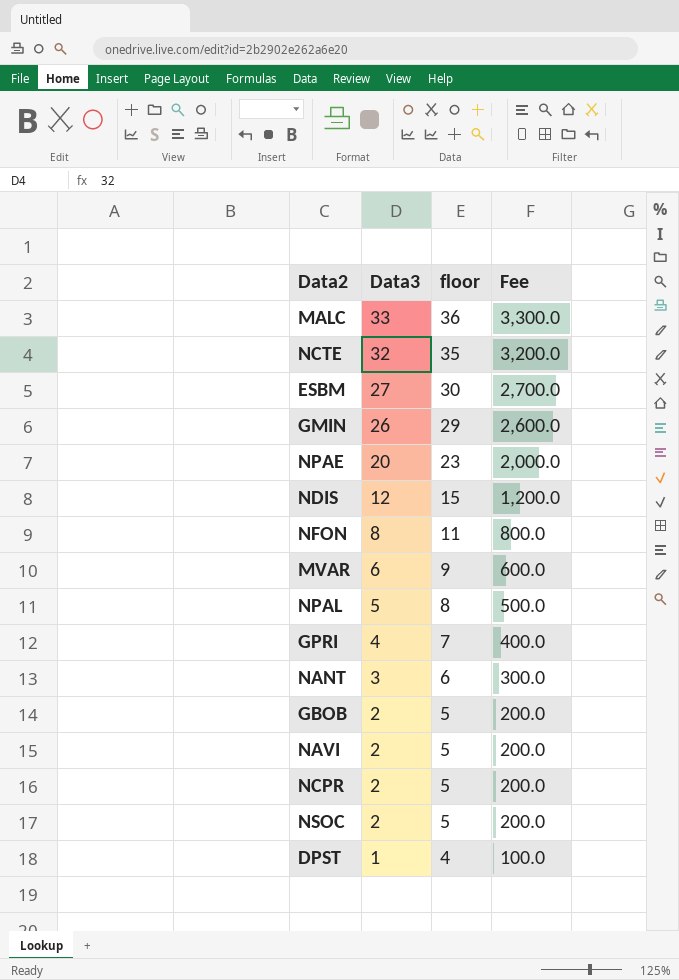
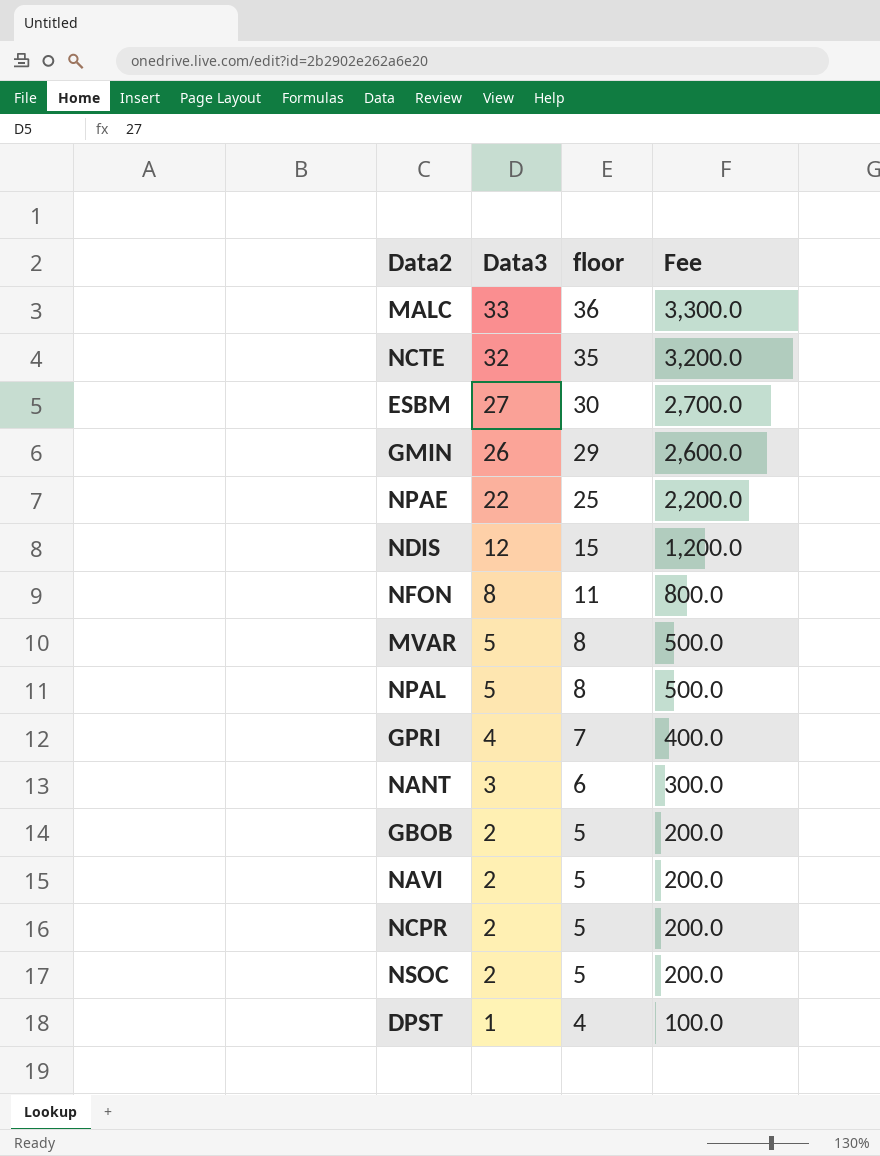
NPAE | Data3: 20 -> 22
NPAE | floor: 23 -> 25
NPAE | Fee: 2,000.0 -> 2,200.0
MVAR | Data3: 6 -> 5
MVAR | floor: 9 -> 8
MVAR | Fee: 600.0 -> 500.0

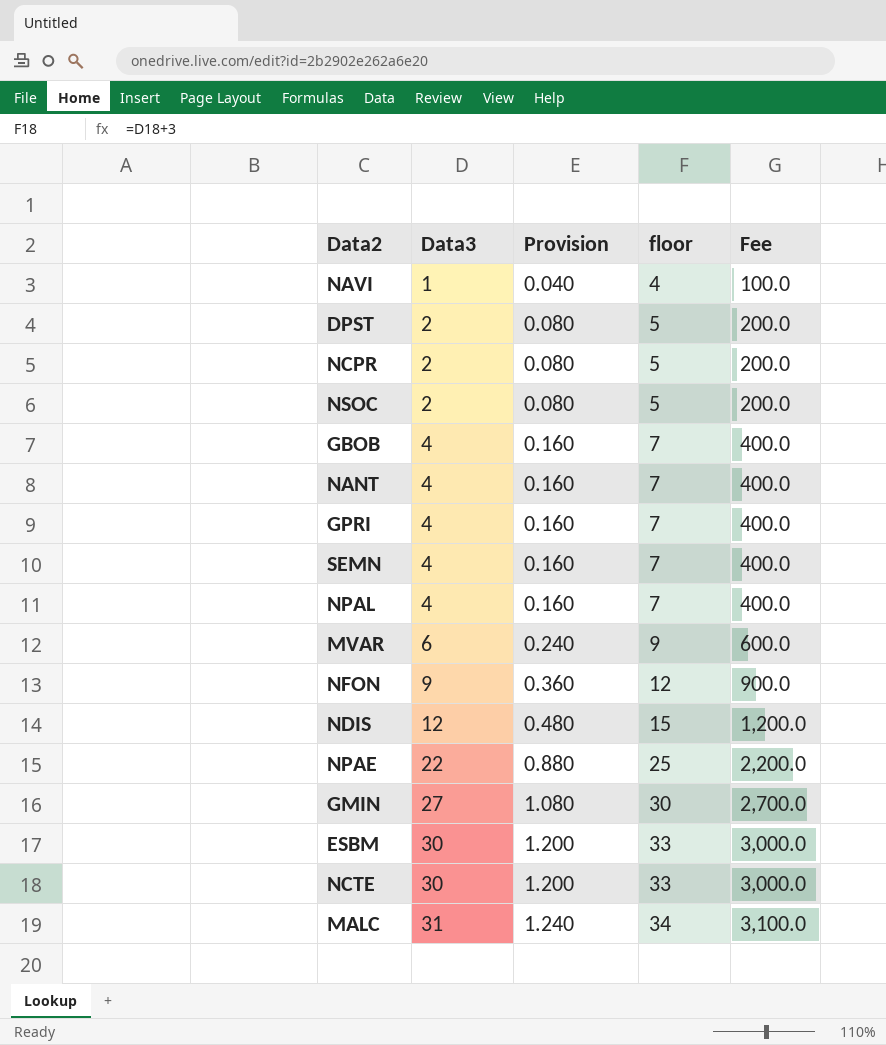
row order: Data3 descending -> Data3 ascending
column Provision | formula: none -> [Data3] * 0.04
NAVI | Data3: 2 -> 1
NAVI | floor: 5 -> 4
NAVI | Fee: 200.0 -> 100.0
DPST | Data3: 1 -> 2
DPST | floor: 4 -> 5
DPST | Fee: 100.0 -> 200.0
GBOB | Data3: 2 -> 4
GBOB | floor: 5 -> 7
GBOB | Fee: 200.0 -> 400.0
NANT | Data3: 3 -> 4
NANT | floor: 6 -> 7
NANT | Fee: 300.0 -> 400.0
row SEMN: none -> 4 | 0.160 | 7 | 400.0
NPAL | Data3: 5 -> 4
NPAL | floor: 8 -> 7
NPAL | Fee: 500.0 -> 400.0
MVAR | Data3: 5 -> 6
MVAR | floor: 8 -> 9
MVAR | Fee: 500.0 -> 600.0
NFON | Data3: 8 -> 9
NFON | floor: 11 -> 12
NFON | Fee: 800.0 -> 900.0
GMIN | Data3: 26 -> 27
GMIN | floor: 29 -> 30
GMIN | Fee: 2,600.0 -> 2,700.0
ESBM | Data3: 27 -> 30
ESBM | floor: 30 -> 33
ESBM | Fee: 2,700.0 -> 3,000.0
NCTE | Data3: 32 -> 30
NCTE | floor: 35 -> 33
NCTE | Fee: 3,200.0 -> 3,000.0
MALC | Data3: 33 -> 31
MALC | floor: 36 -> 34
MALC | Fee: 3,300.0 -> 3,100.0

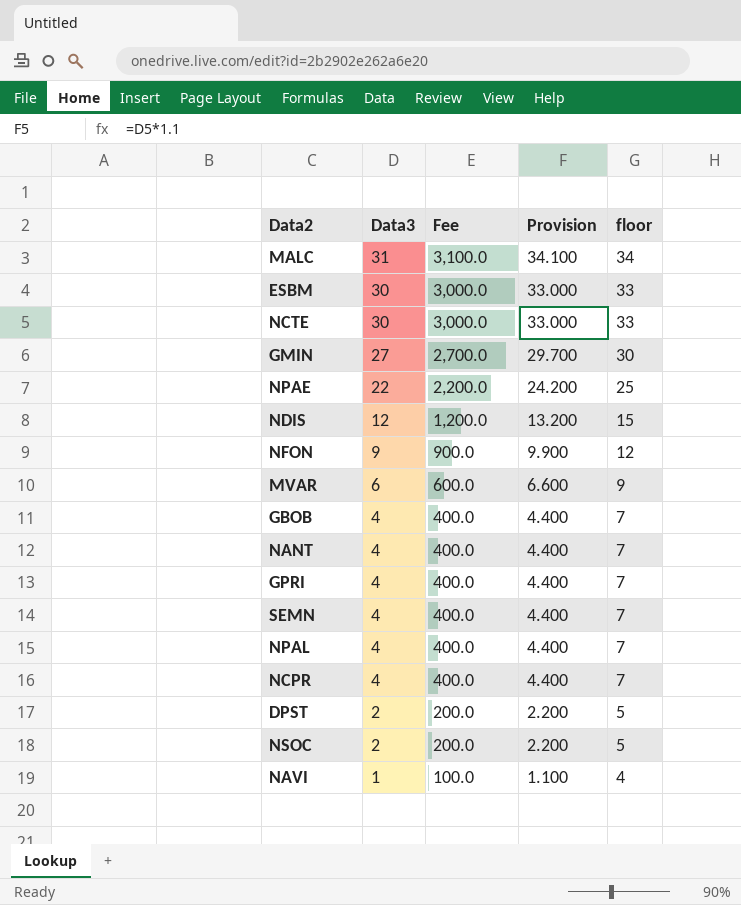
row order: Data3 ascending -> Data3 descending
column Fee | position: 5 -> 3
column Provision | formula: [Data3] * 0.04 -> [Data3] * 1.1
NCPR | Data3: 2 -> 4
NCPR | Fee: 200.0 -> 400.0
NCPR | floor: 5 -> 7

